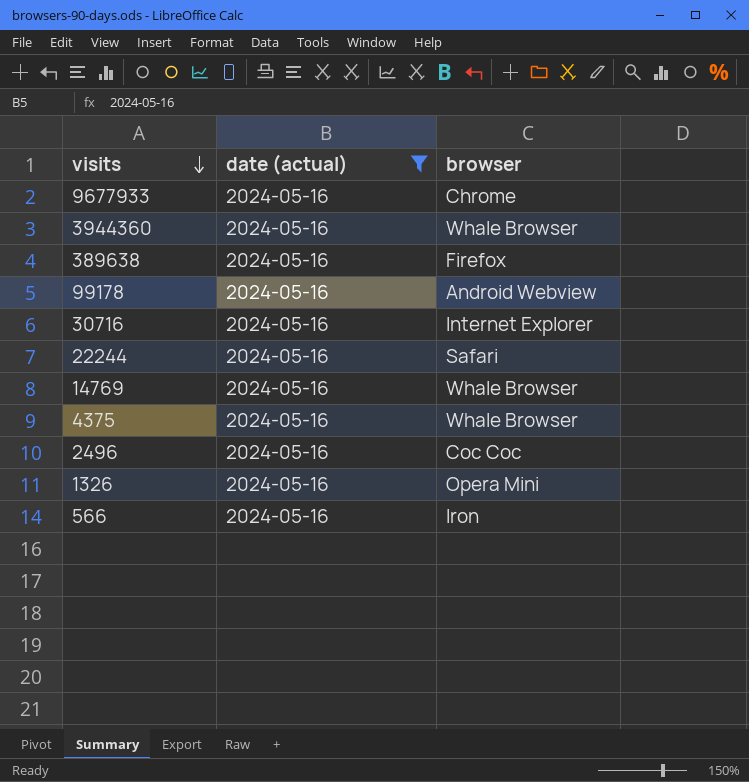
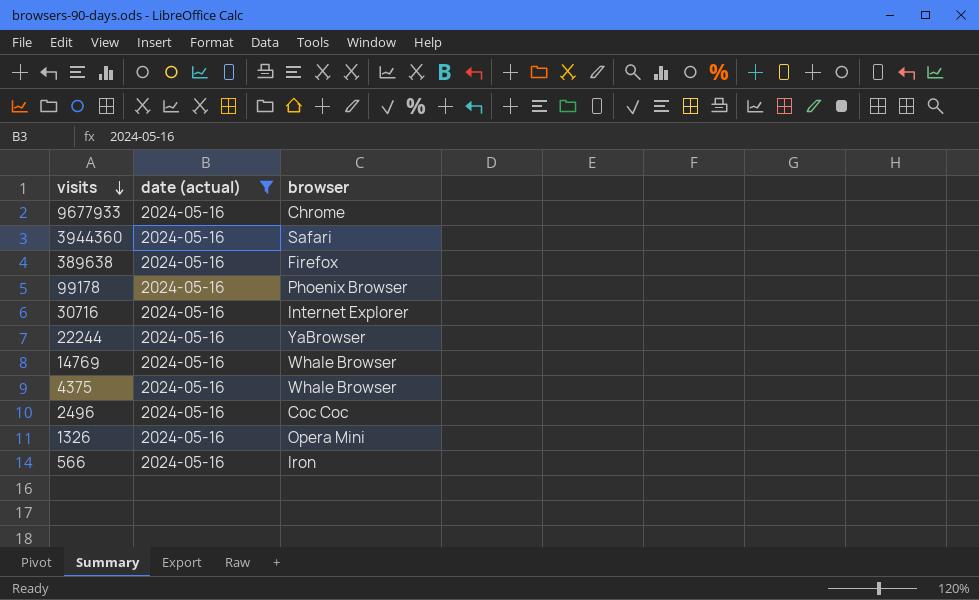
3944360 | browser: Whale Browser -> Safari
99178 | browser: Android Webview -> Phoenix Browser
22244 | browser: Safari -> YaBrowser

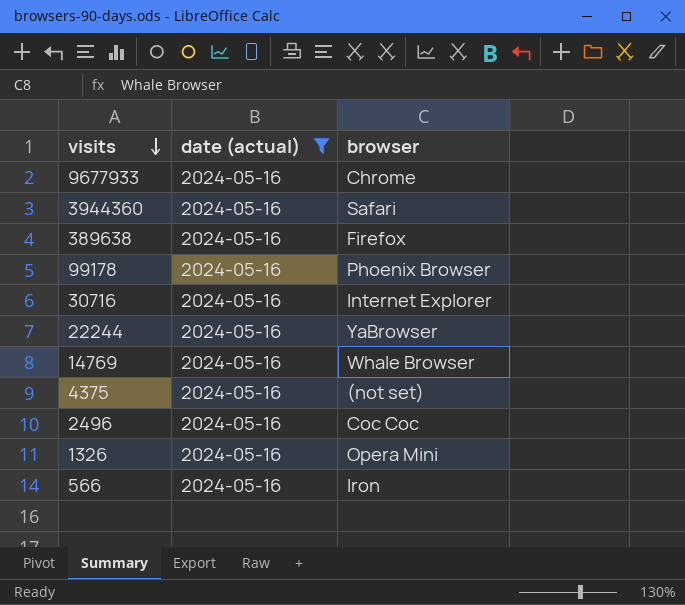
4375 | browser: Whale Browser -> (not set)

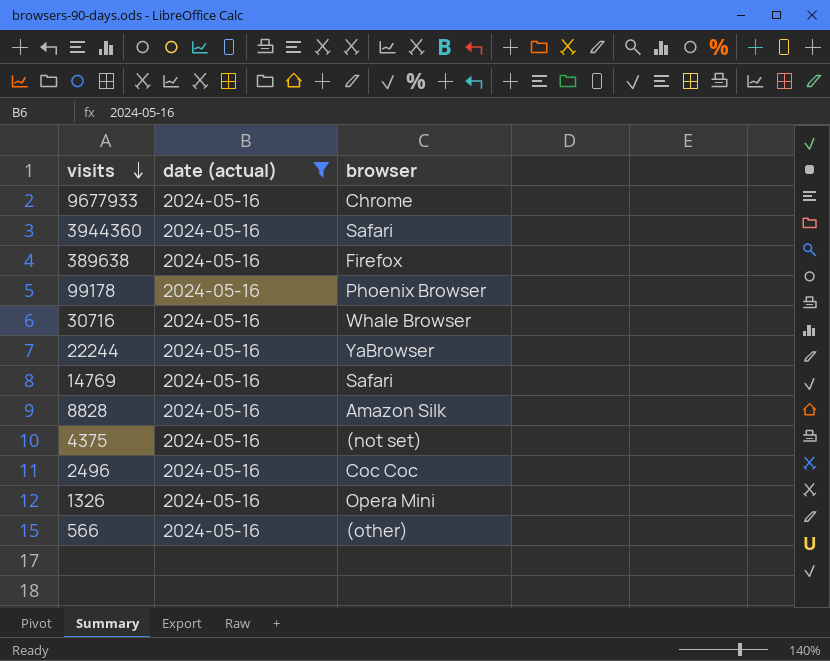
30716 | browser: Internet Explorer -> Whale Browser
14769 | browser: Whale Browser -> Safari
row 8828: none -> 2024-05-16 | Amazon Silk
566 | browser: Iron -> (other)

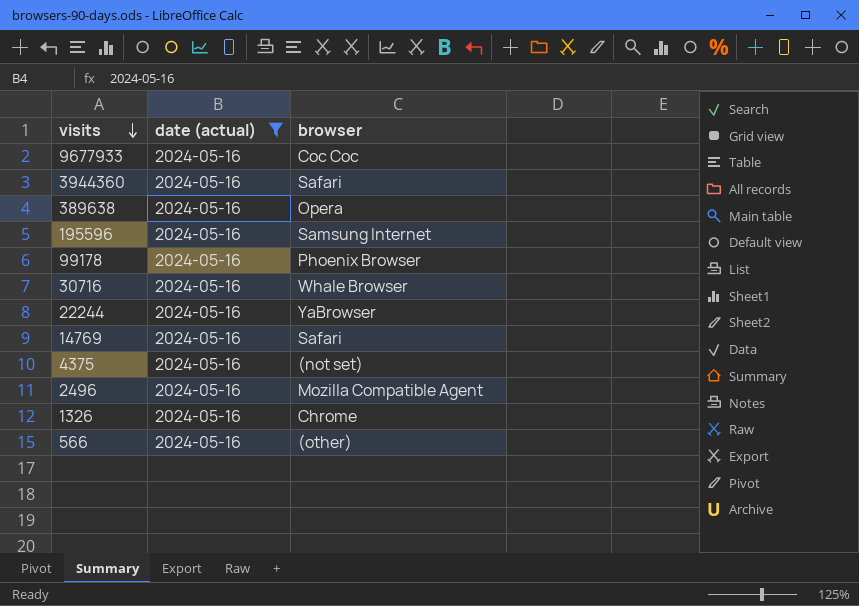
row 8828: 2024-05-16 | Amazon Silk -> none
9677933 | browser: Chrome -> Coc Coc
389638 | browser: Firefox -> Opera
row 195596: none -> 2024-05-16 | Samsung Internet
2496 | browser: Coc Coc -> Mozilla Compatible Agent
1326 | browser: Opera Mini -> Chrome

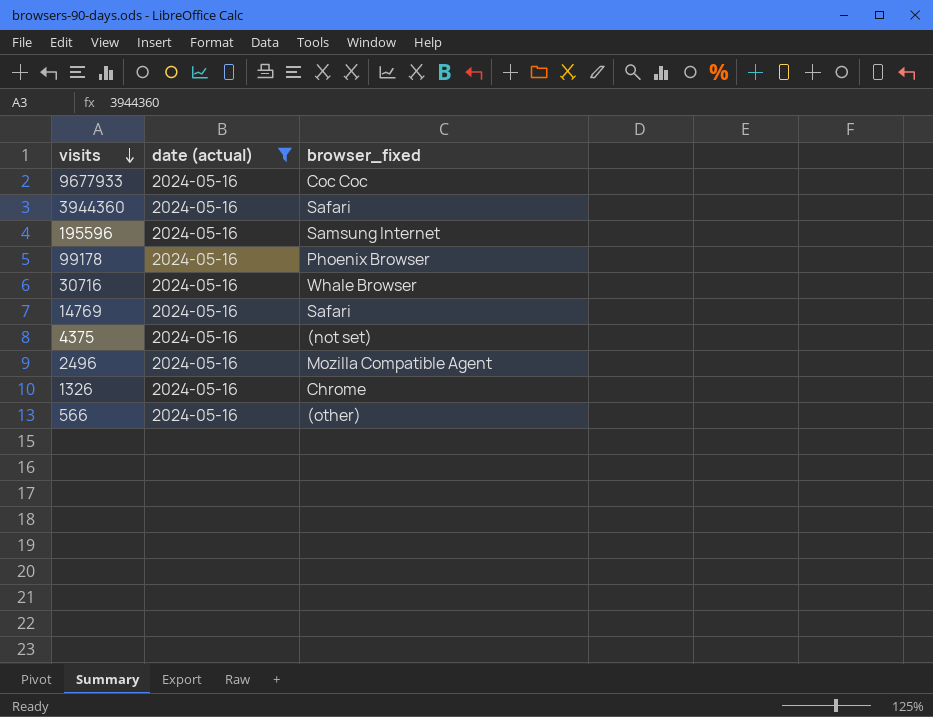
column name: browser -> browser_fixed
row 389638: 2024-05-16 | Opera -> none
row 22244: 2024-05-16 | YaBrowser -> none

